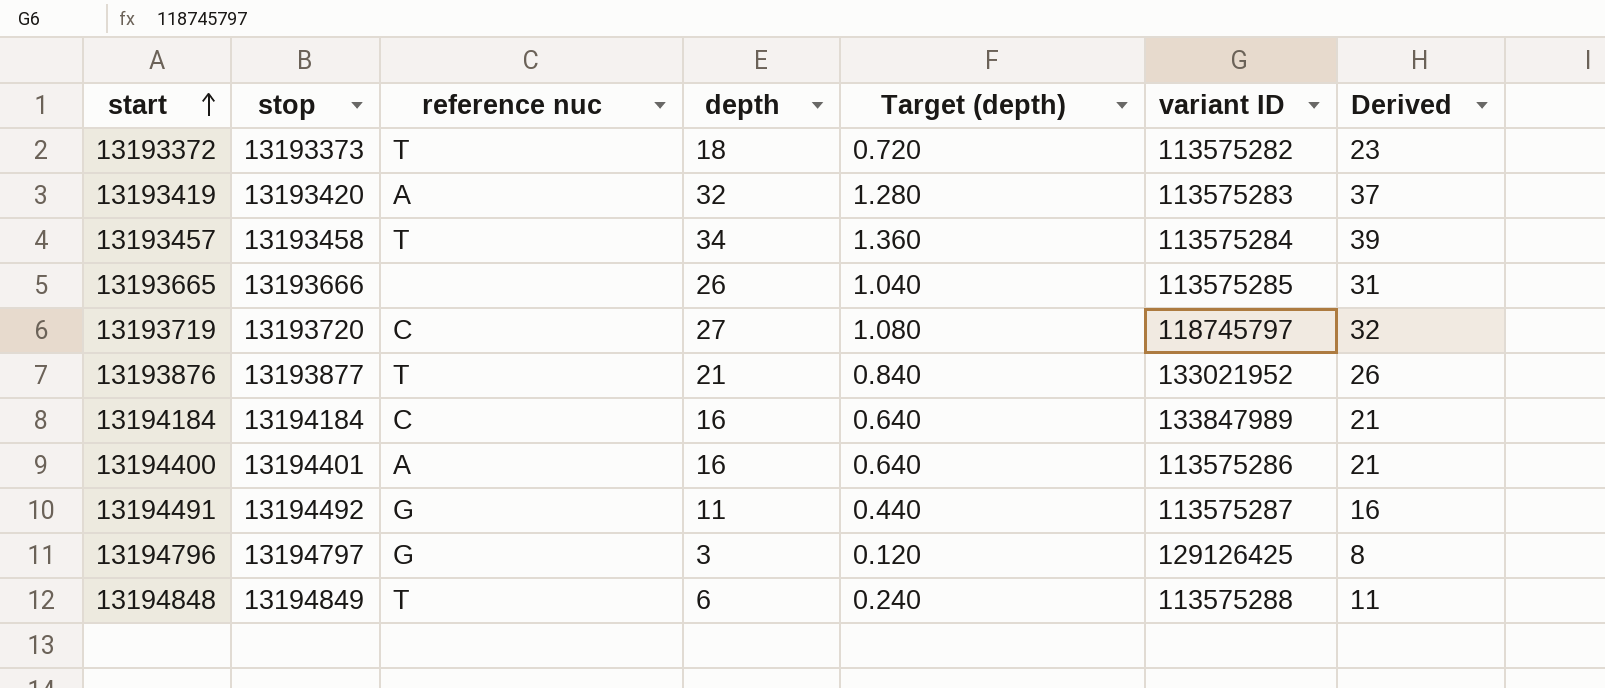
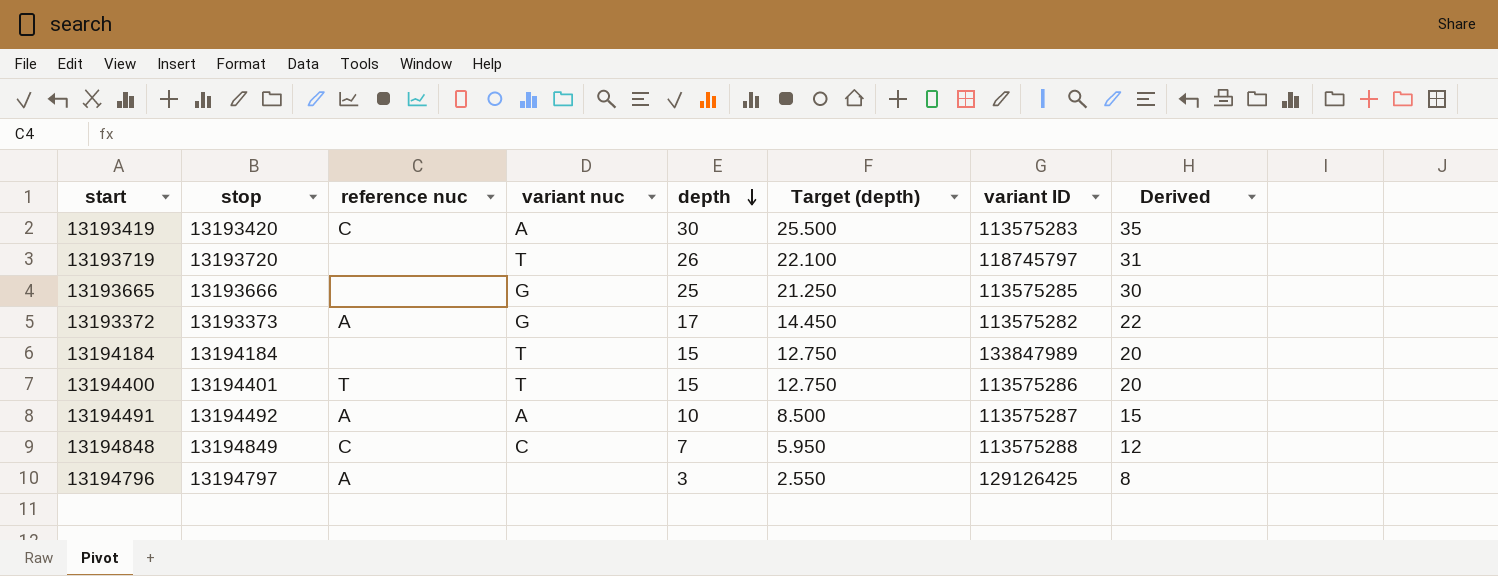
row order: start ascending -> depth descending
column variant nuc | position: none -> 4
column Target (depth) | formula: [depth] * 0.04 -> [depth] * 0.85
row 13193457: 13193458 | T | 34 | 1.360 | 113575284 | 39 -> none
row 13193876: 13193877 | T | 21 | 0.840 | 133021952 | 26 -> none
13193419 | reference nuc: A -> C
13193419 | depth: 32 -> 30
13193419 | Derived: 37 -> 35
13193719 | reference nuc: C -> none
13193719 | depth: 27 -> 26
13193719 | Derived: 32 -> 31
13193665 | depth: 26 -> 25
13193665 | Derived: 31 -> 30
13193372 | reference nuc: T -> A
13193372 | depth: 18 -> 17
13193372 | Derived: 23 -> 22
13194184 | reference nuc: C -> none
13194184 | depth: 16 -> 15
13194184 | Derived: 21 -> 20
13194400 | reference nuc: A -> T
13194400 | depth: 16 -> 15
13194400 | Derived: 21 -> 20
13194491 | reference nuc: G -> A
13194491 | depth: 11 -> 10
13194491 | Derived: 16 -> 15
13194848 | reference nuc: T -> C
13194848 | depth: 6 -> 7
13194848 | Derived: 11 -> 12
13194796 | reference nuc: G -> A

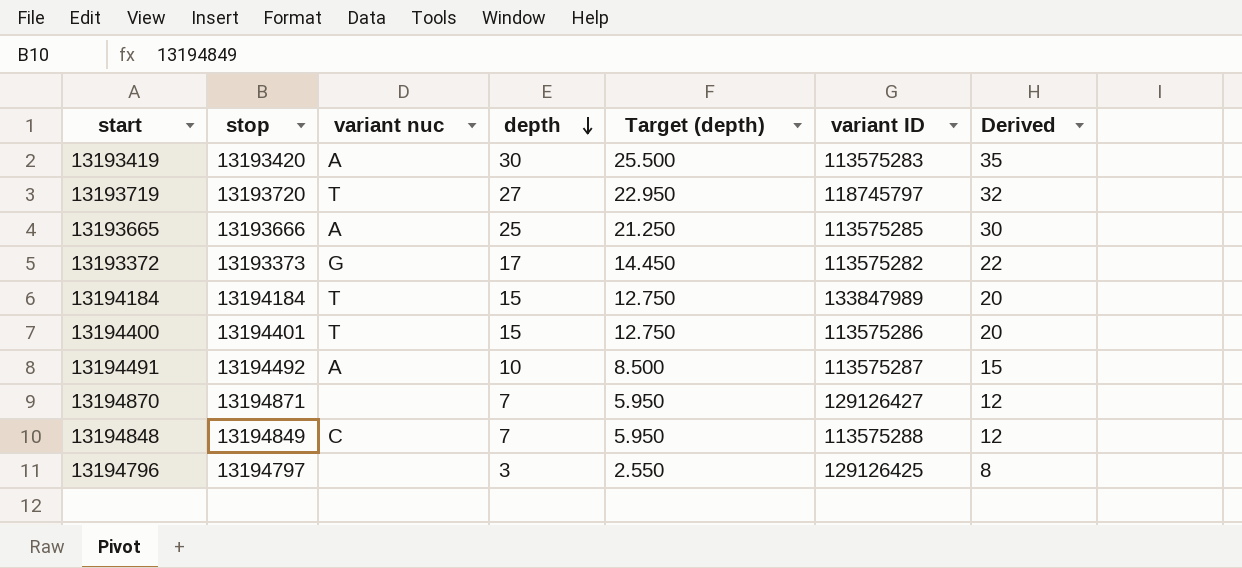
column reference nuc | position: 3 -> none
13193719 | depth: 26 -> 27
13193719 | Target (depth): 22.100 -> 22.950
13193719 | Derived: 31 -> 32
13193665 | variant nuc: G -> A
row 13194870: none -> 13194871 | none | 7 | 5.950 | 129126427 | 12

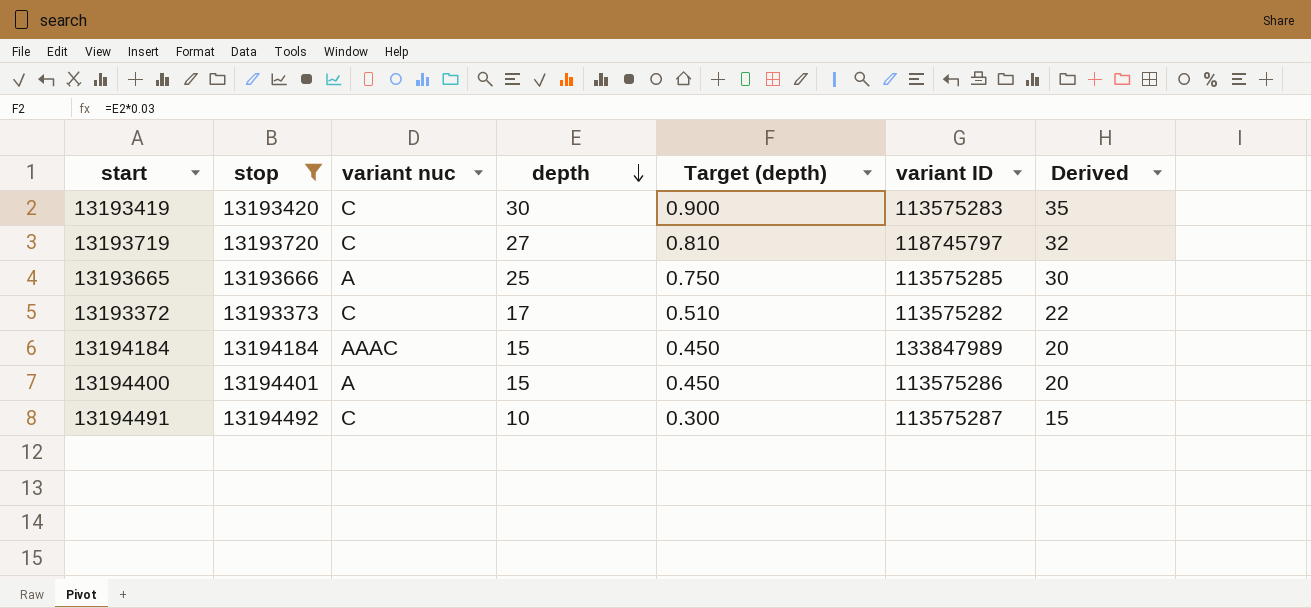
filter: none -> stop <= 13194492
column Target (depth) | formula: [depth] * 0.85 -> [depth] * 0.03
13193419 | variant nuc: A -> C
13193719 | variant nuc: T -> C
13193372 | variant nuc: G -> C
13194184 | variant nuc: T -> AAAC
13194400 | variant nuc: T -> A
13194491 | variant nuc: A -> C

